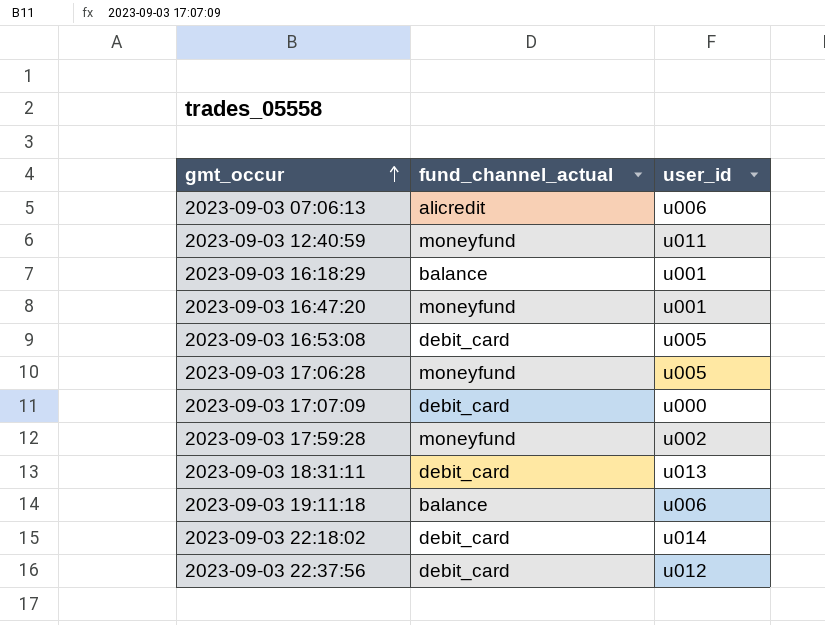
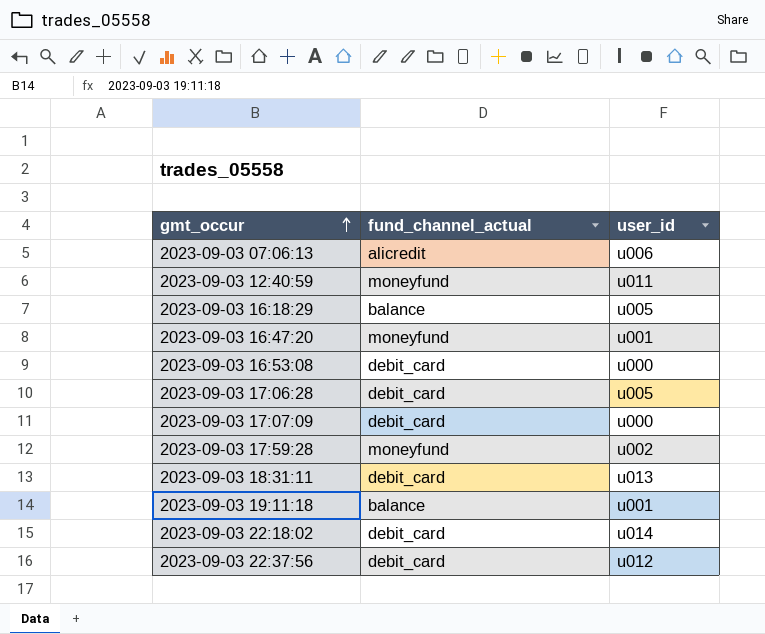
2023-09-03 16:18:29 | user_id: u001 -> u005
2023-09-03 16:53:08 | user_id: u005 -> u000
2023-09-03 17:06:28 | fund_channel_actual: moneyfund -> debit_card
2023-09-03 19:11:18 | user_id: u006 -> u001

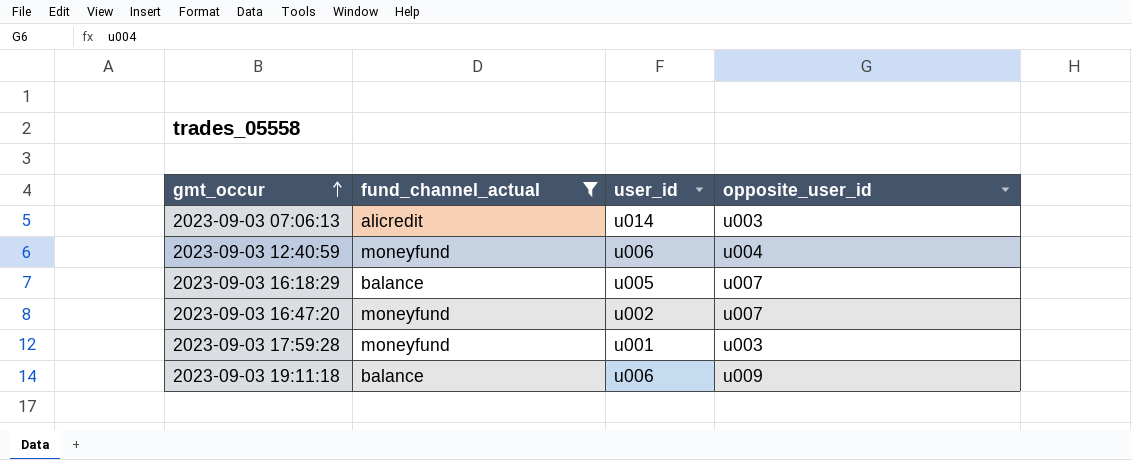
filter: none -> fund_channel_actual != debit_card
column opposite_user_id | position: none -> 4
2023-09-03 07:06:13 | user_id: u006 -> u014
2023-09-03 12:40:59 | user_id: u011 -> u006
2023-09-03 16:47:20 | user_id: u001 -> u002
2023-09-03 17:59:28 | user_id: u002 -> u001
2023-09-03 19:11:18 | user_id: u001 -> u006

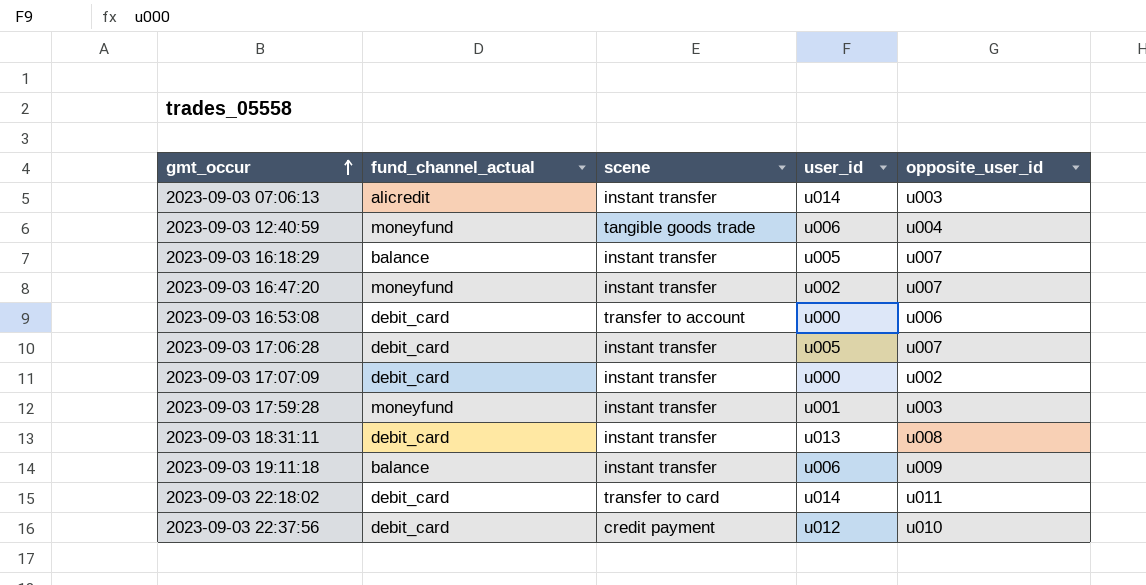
filter: fund_channel_actual != debit_card -> none
column scene | position: none -> 3

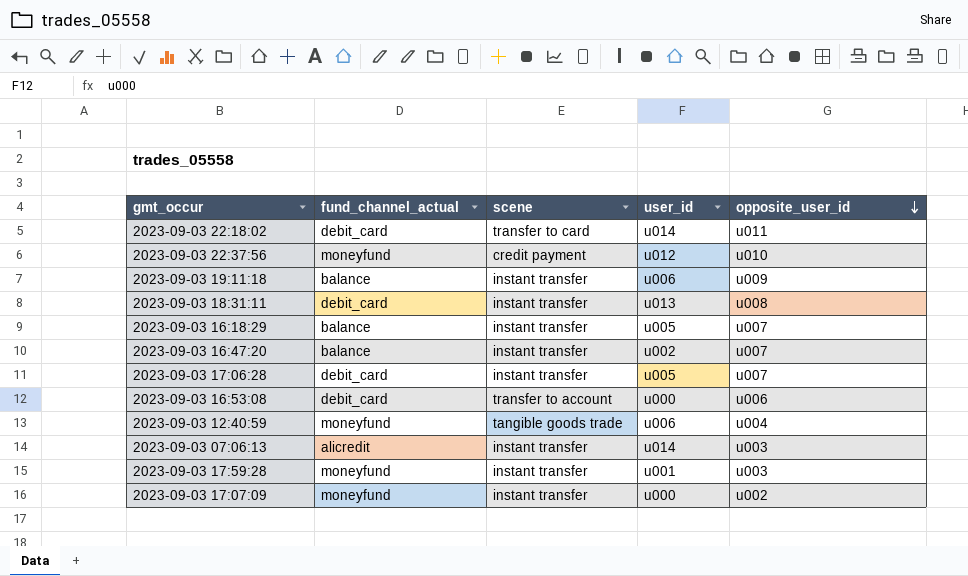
row order: gmt_occur ascending -> opposite_user_id descending
2023-09-03 22:37:56 | fund_channel_actual: debit_card -> moneyfund
2023-09-03 16:47:20 | fund_channel_actual: moneyfund -> balance
2023-09-03 17:07:09 | fund_channel_actual: debit_card -> moneyfund

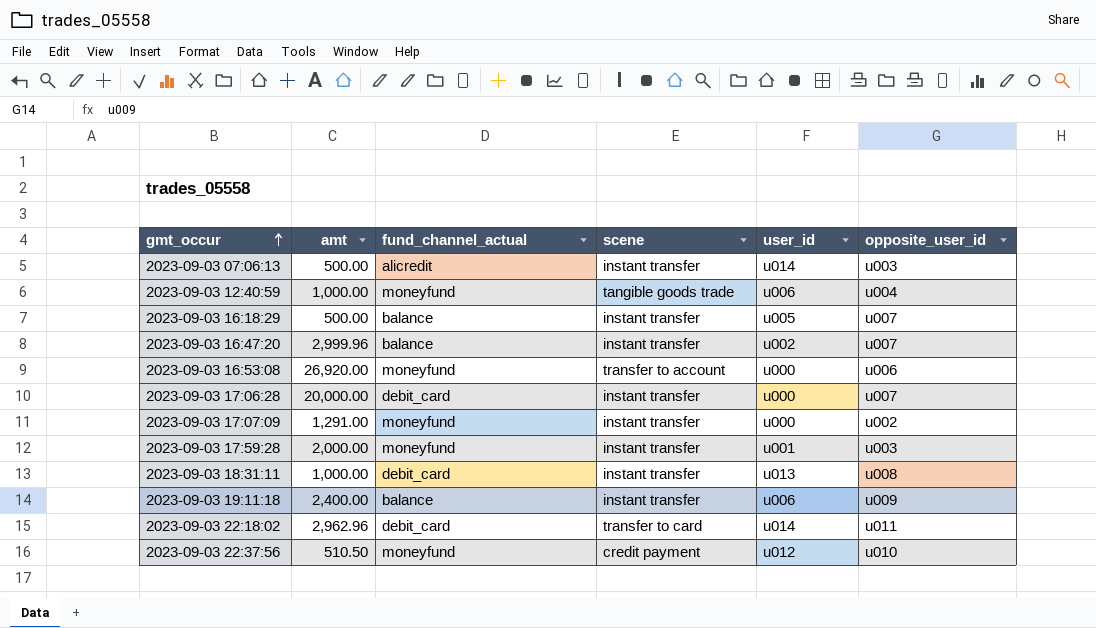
row order: opposite_user_id descending -> gmt_occur ascending
column amt | position: none -> 2
2023-09-03 16:53:08 | fund_channel_actual: debit_card -> moneyfund
2023-09-03 17:06:28 | user_id: u005 -> u000

